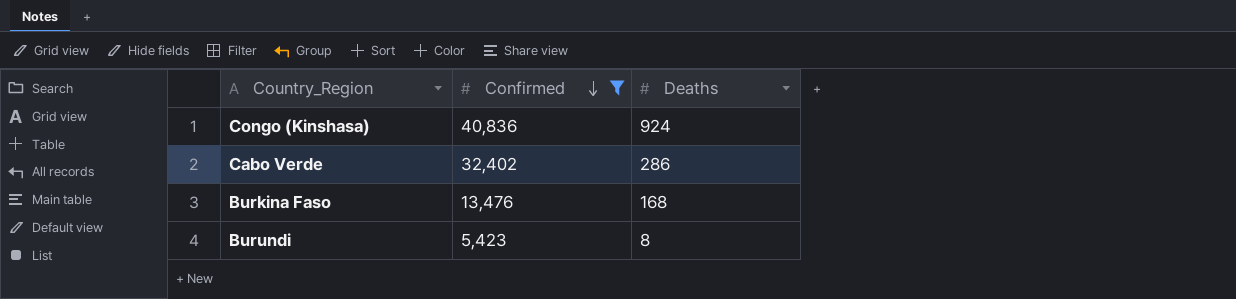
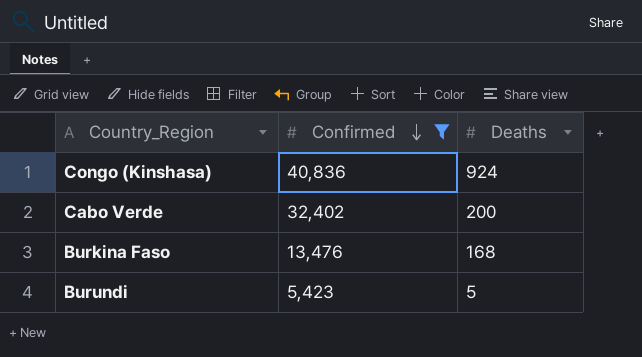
Cabo Verde | Deaths: 286 -> 200
Burundi | Deaths: 8 -> 5

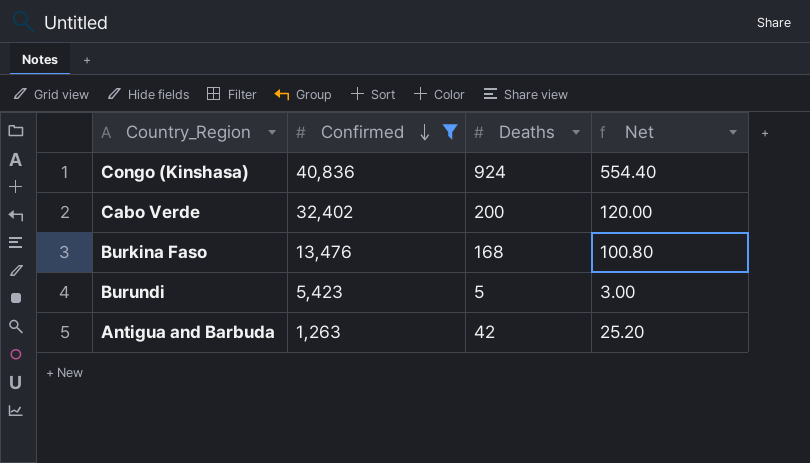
column Net | formula: none -> [Deaths] * 0.6
row Antigua and Barbuda: none -> 1,263 | 42 | 25.20

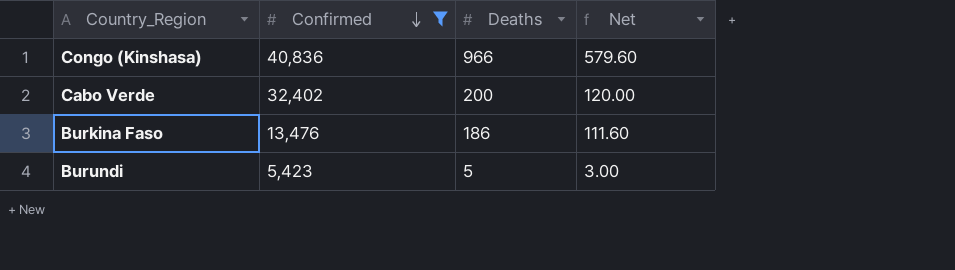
row Antigua and Barbuda: 1,263 | 42 | 25.20 -> none
Congo (Kinshasa) | Deaths: 924 -> 966
Congo (Kinshasa) | Net: 554.40 -> 579.60
Burkina Faso | Deaths: 168 -> 186
Burkina Faso | Net: 100.80 -> 111.60

